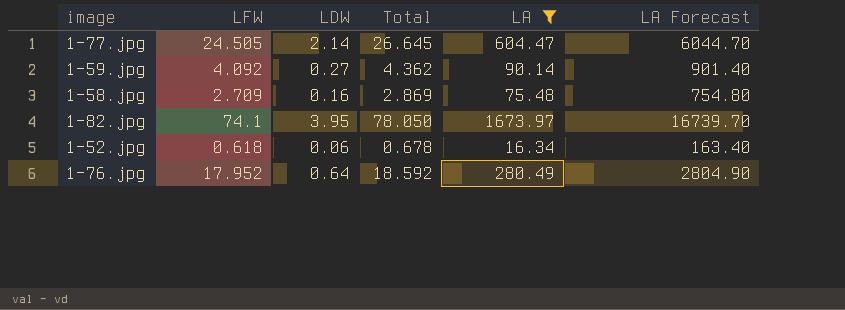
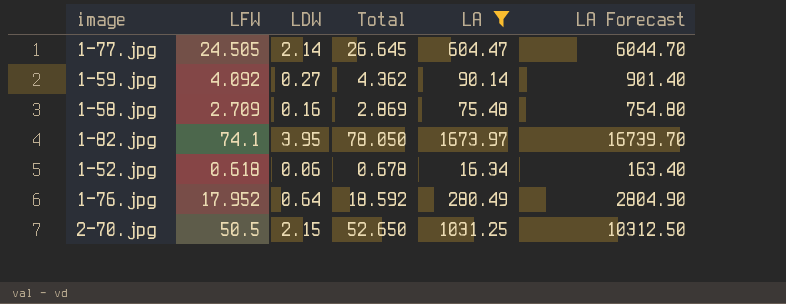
row 2-70.jpg: none -> 50.5 | 2.15 | 52.650 | 1031.25 | 10312.50

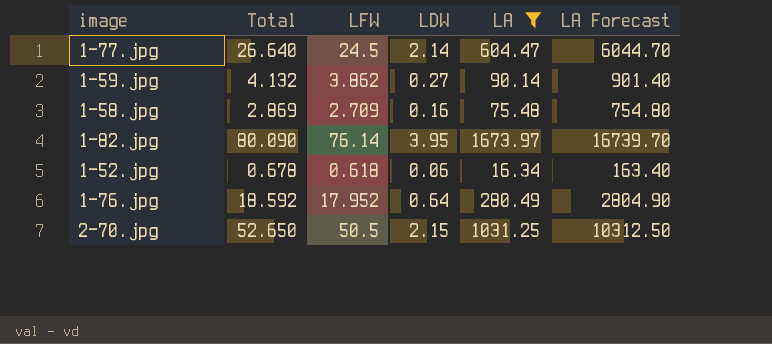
column Total | position: 4 -> 2
1-77.jpg | Total: 26.645 -> 26.640
1-77.jpg | LFW: 24.505 -> 24.5
1-59.jpg | Total: 4.362 -> 4.132
1-59.jpg | LFW: 4.092 -> 3.862
1-82.jpg | Total: 78.050 -> 80.090
1-82.jpg | LFW: 74.1 -> 76.14

